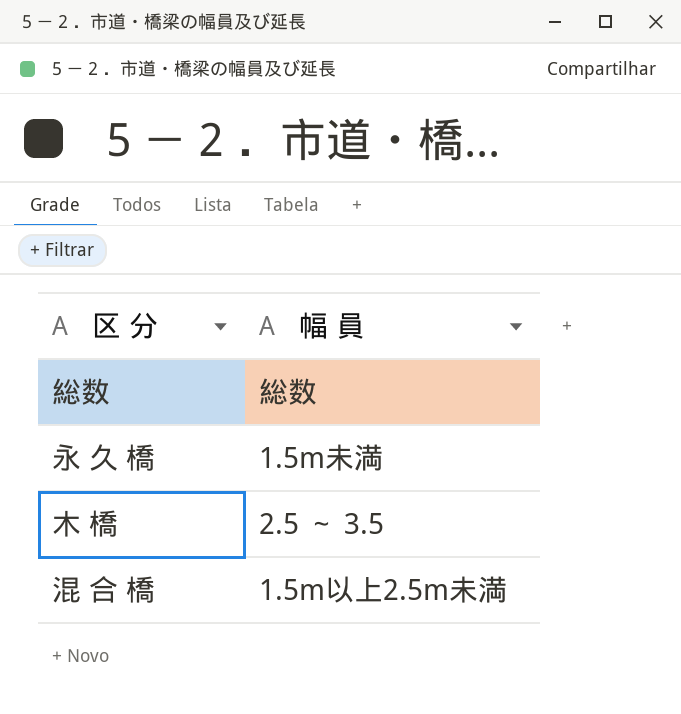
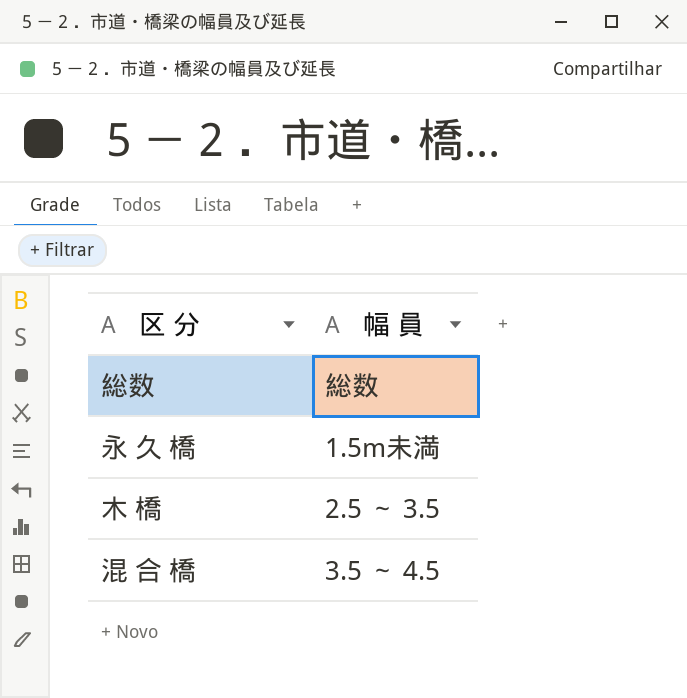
混 合 橋 | 幅 員: 1.5m以上2.5m未満 -> 3.5 ～ 4.5

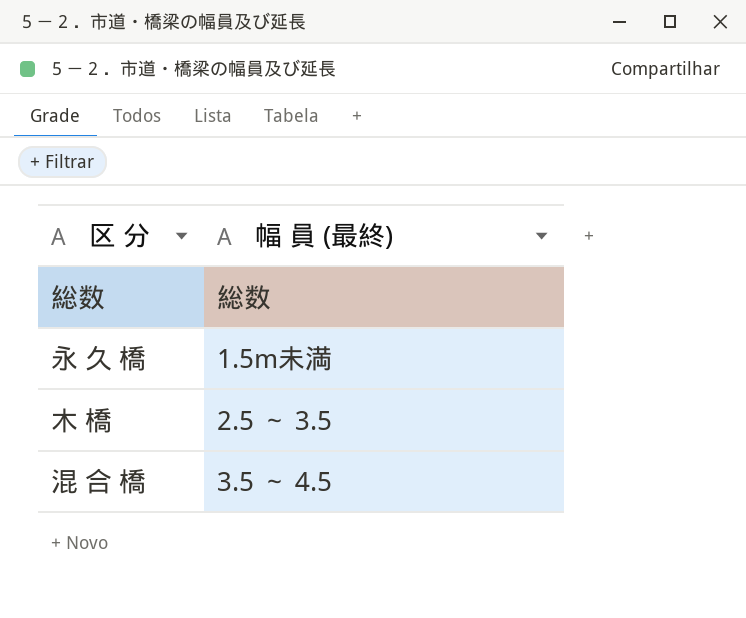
column name: 幅 員 -> 幅 員 (最終)

